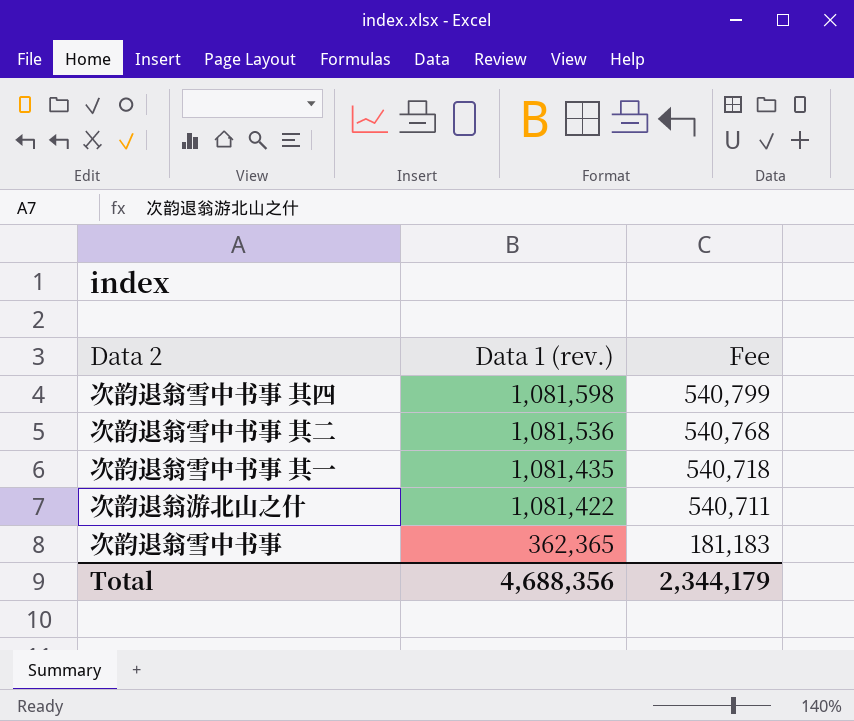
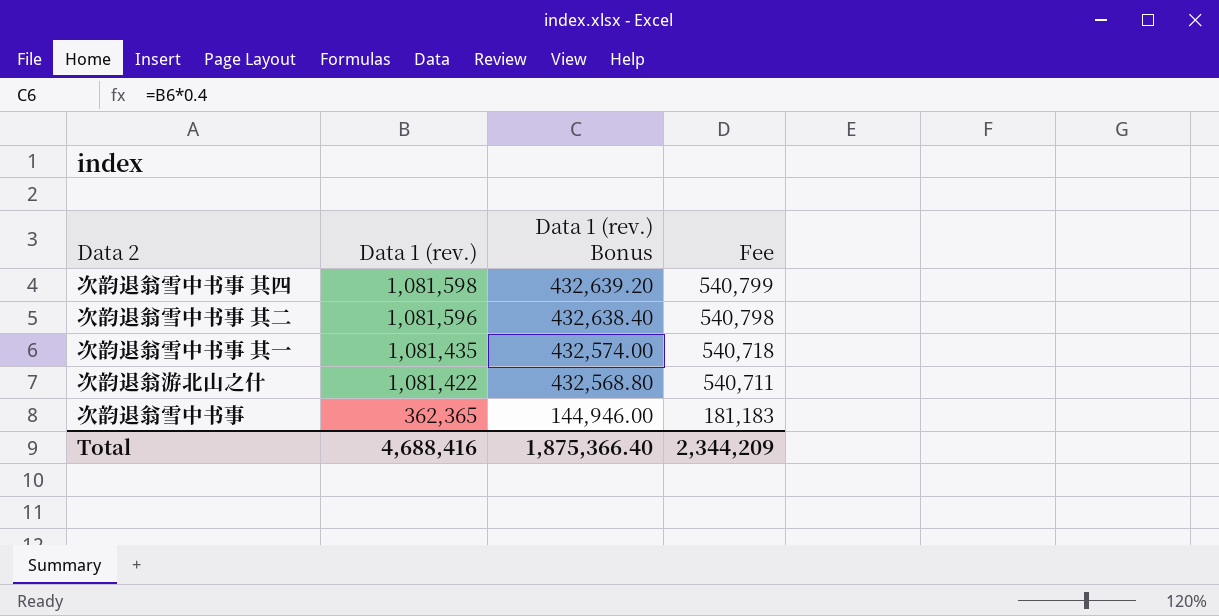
column Data 1 (rev.) Bonus | formula: none -> [Data 1 (rev.)] * 0.4
次韵退翁雪中书事 其二 | Data 1 (rev.): 1,081,536 -> 1,081,596
次韵退翁雪中书事 其二 | Fee: 540,768 -> 540,798
Total | Data 1 (rev.): 4,688,356 -> 4,688,416
Total | Fee: 2,344,179 -> 2,344,209

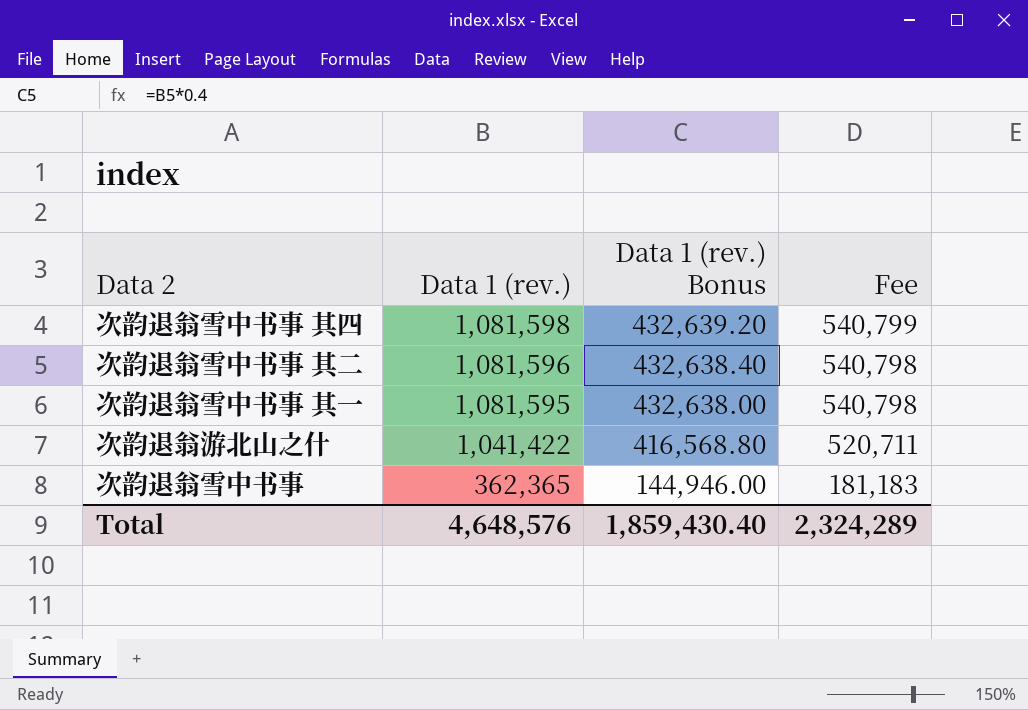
次韵退翁雪中书事 其一 | Data 1 (rev.): 1,081,435 -> 1,081,595
次韵退翁雪中书事 其一 | Data 1 (rev.) Bonus: 432,574.00 -> 432,638.00
次韵退翁雪中书事 其一 | Fee: 540,718 -> 540,798
次韵退翁游北山之什 | Data 1 (rev.): 1,081,422 -> 1,041,422
次韵退翁游北山之什 | Data 1 (rev.) Bonus: 432,568.80 -> 416,568.80
次韵退翁游北山之什 | Fee: 540,711 -> 520,711
Total | Data 1 (rev.): 4,688,416 -> 4,648,576
Total | Data 1 (rev.) Bonus: 1,875,366.40 -> 1,859,430.40
Total | Fee: 2,344,209 -> 2,324,289

